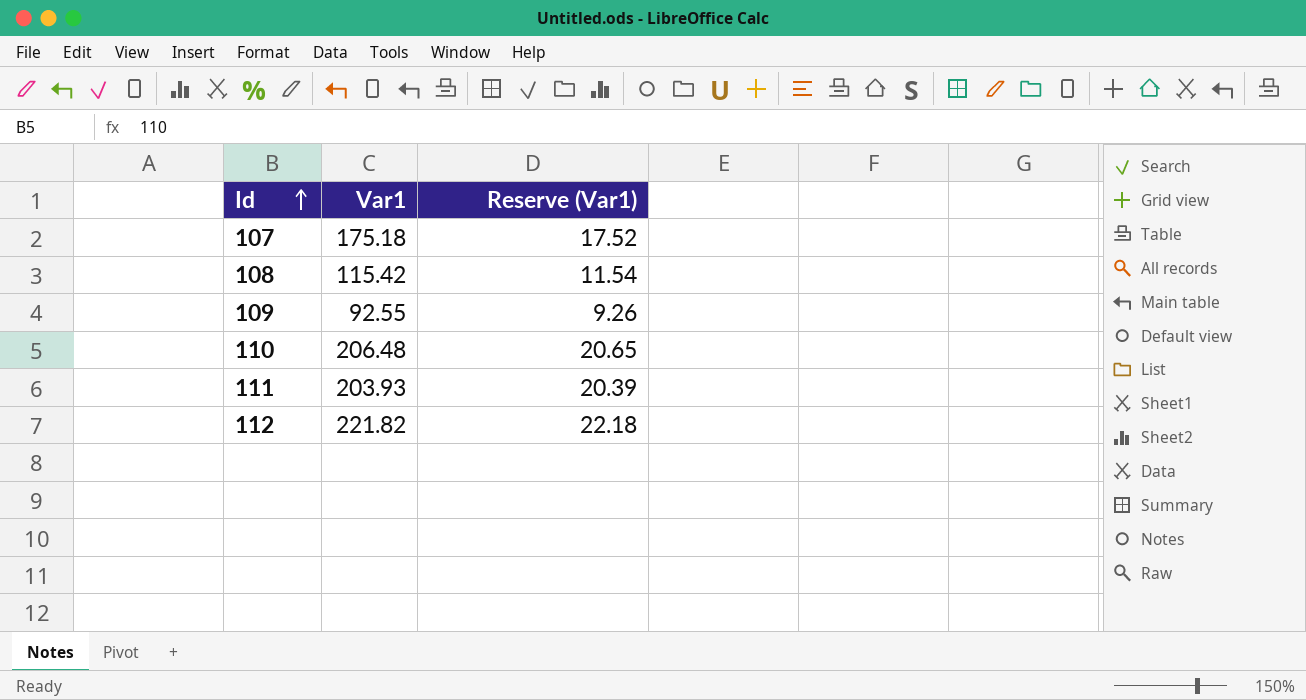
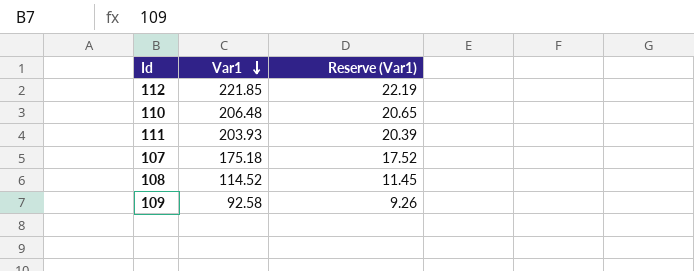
row order: Id ascending -> Var1 descending
112 | Var1: 221.82 -> 221.85
112 | Reserve (Var1): 22.18 -> 22.19
108 | Var1: 115.42 -> 114.52
108 | Reserve (Var1): 11.54 -> 11.45
109 | Var1: 92.55 -> 92.58

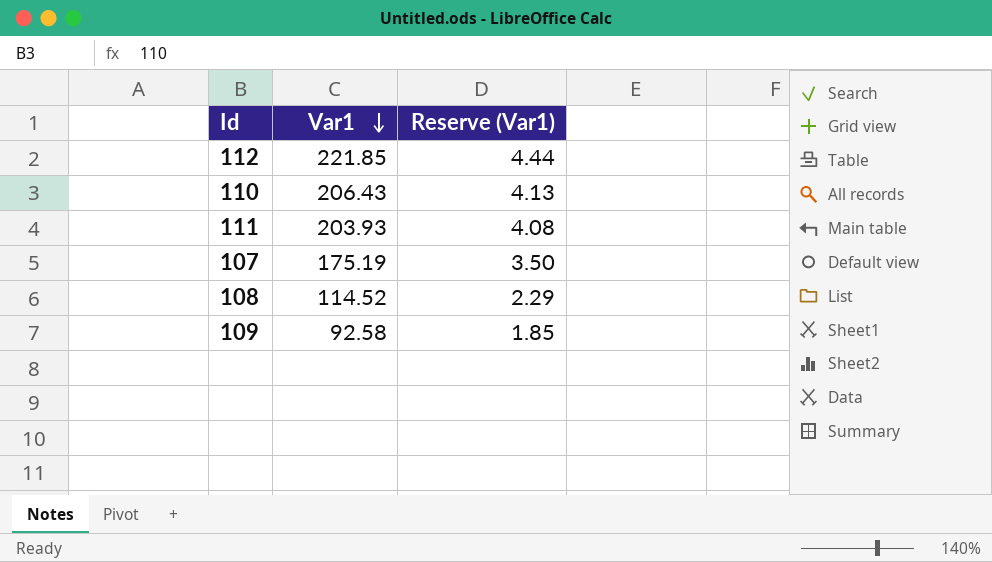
column Reserve (Var1) | formula: [Var1] * 0.1 -> [Var1] * 0.02
110 | Var1: 206.48 -> 206.43
107 | Var1: 175.18 -> 175.19

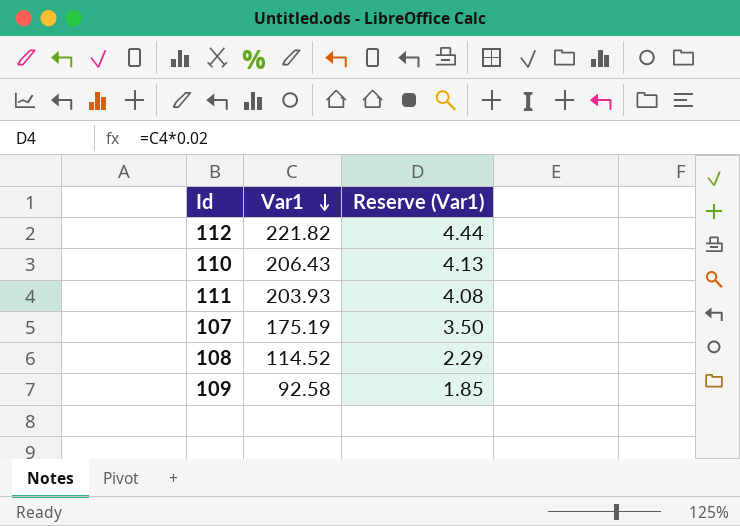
112 | Var1: 221.85 -> 221.82

